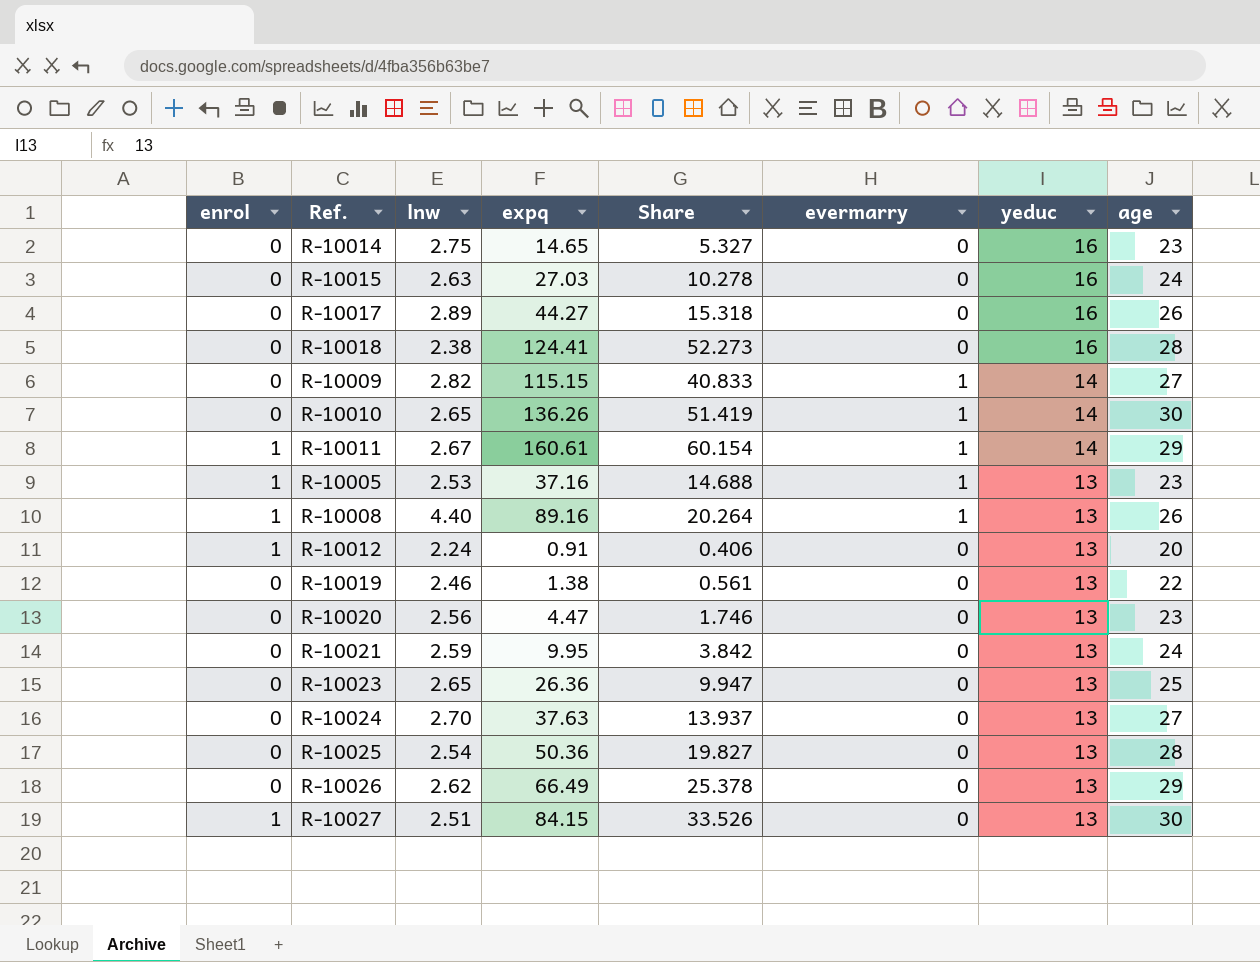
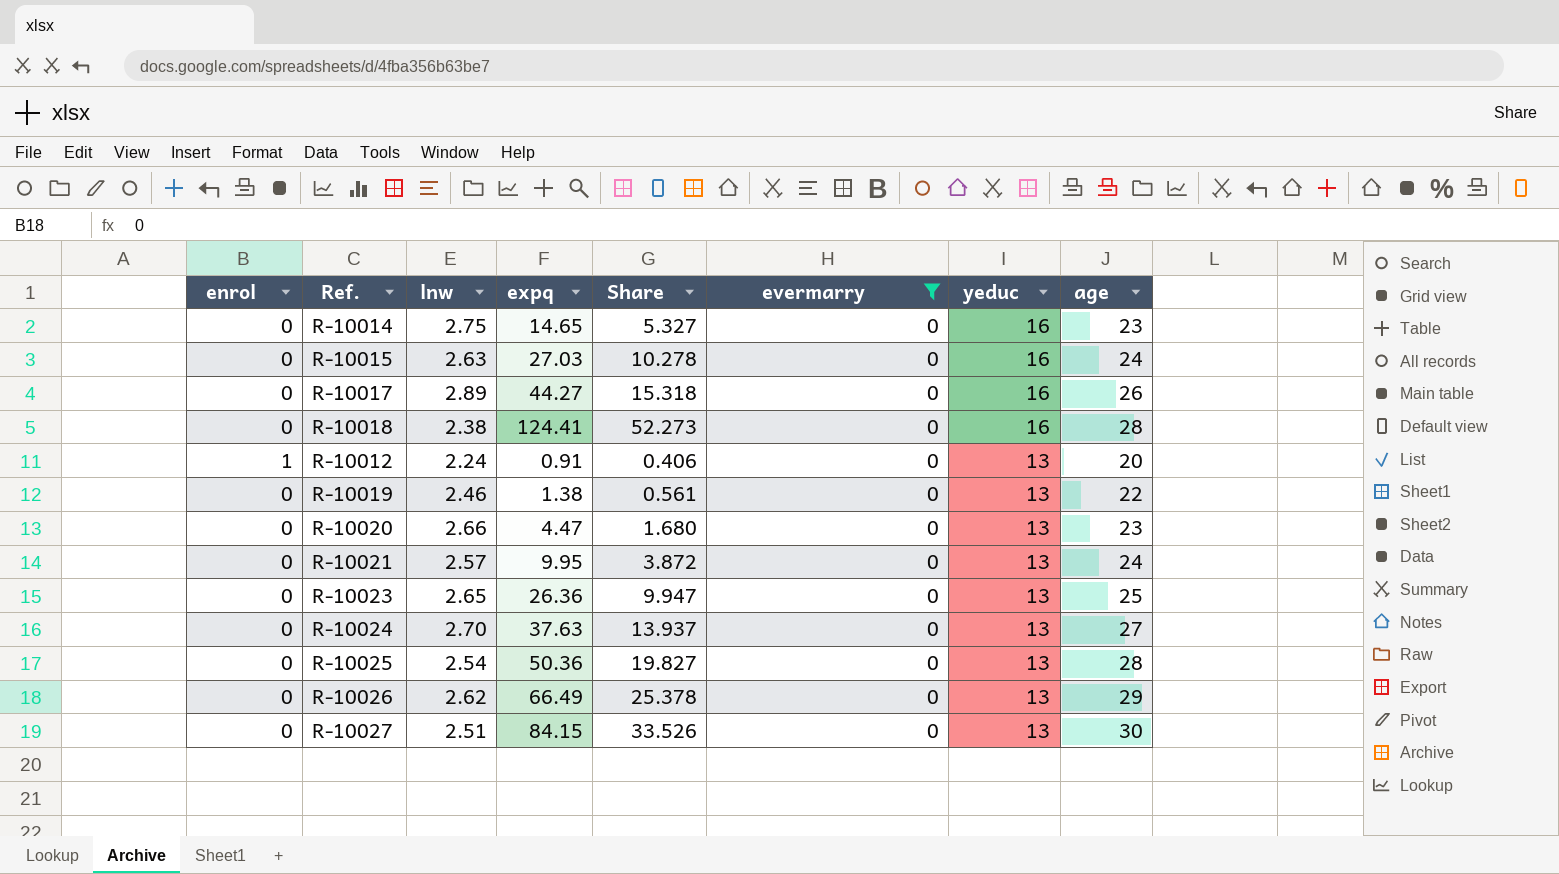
filter: none -> evermarry = 0
R-10020 | lnw: 2.56 -> 2.66
R-10020 | Share: 1.746 -> 1.680
R-10021 | lnw: 2.59 -> 2.57
R-10021 | Share: 3.842 -> 3.872
R-10027 | enrol: 1 -> 0

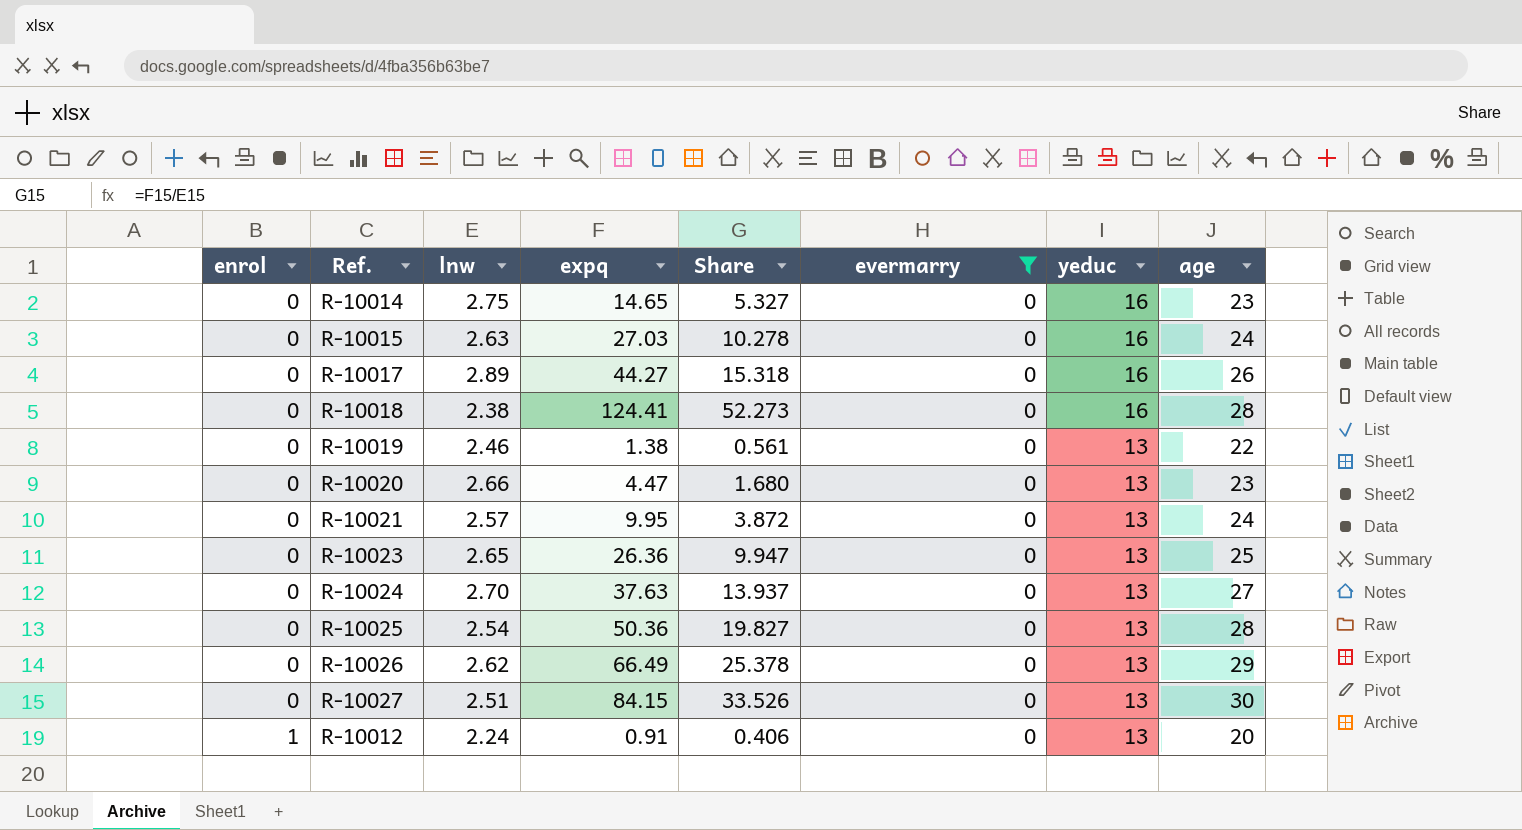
row order: yeduc descending -> enrol ascending

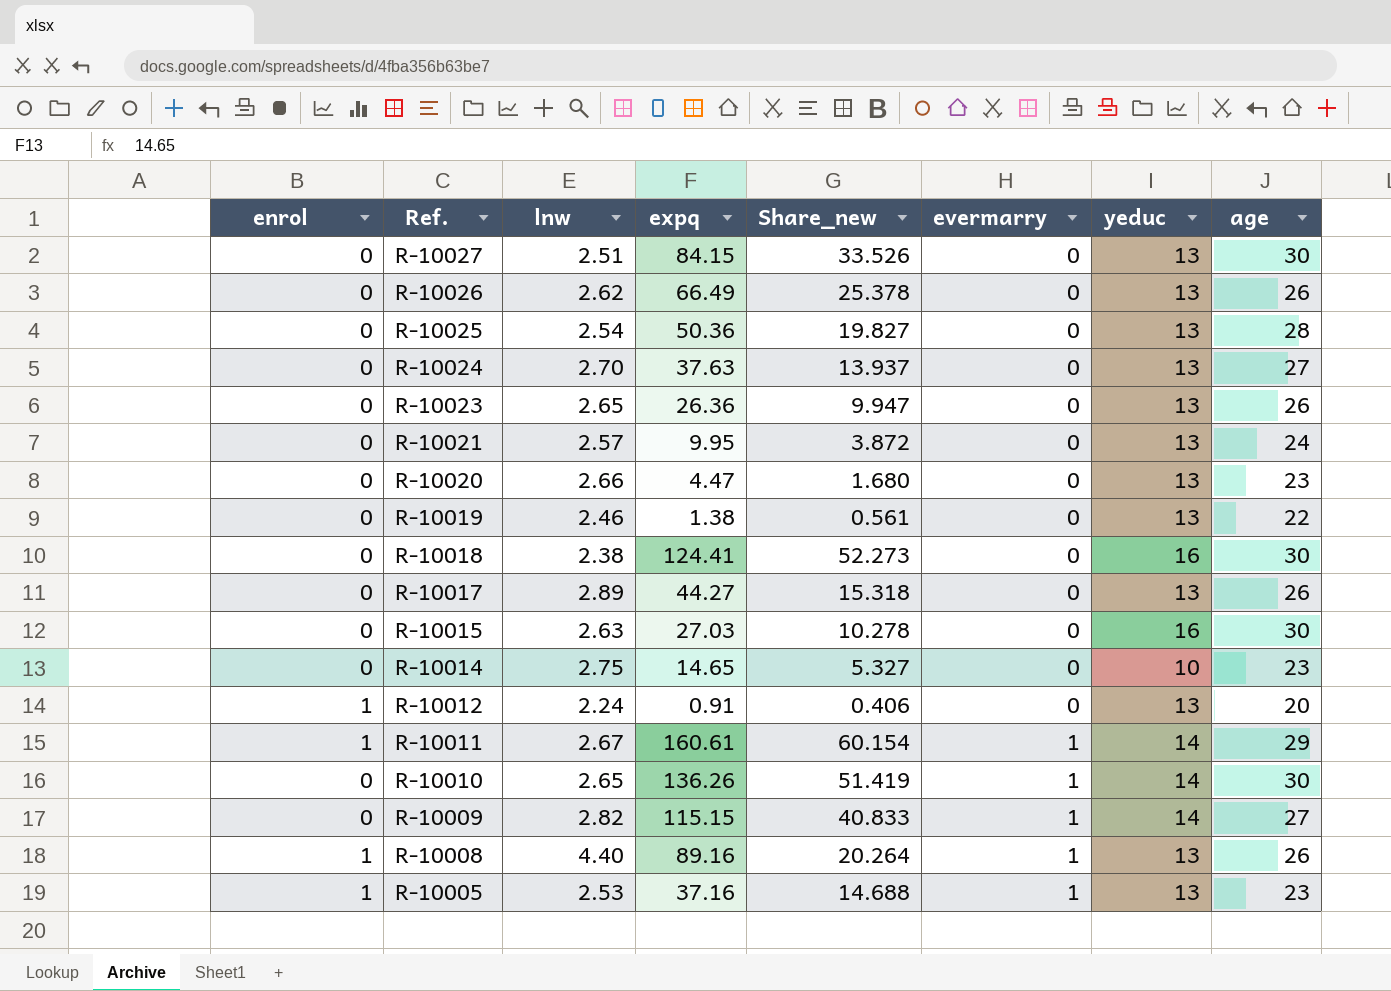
filter: evermarry = 0 -> none
row order: enrol ascending -> Ref. descending
column name: Share -> Share_new
R-10026 | age: 29 -> 26
R-10023 | age: 25 -> 26
R-10018 | age: 28 -> 30
R-10017 | yeduc: 16 -> 13
R-10015 | age: 24 -> 30
R-10014 | yeduc: 16 -> 10

